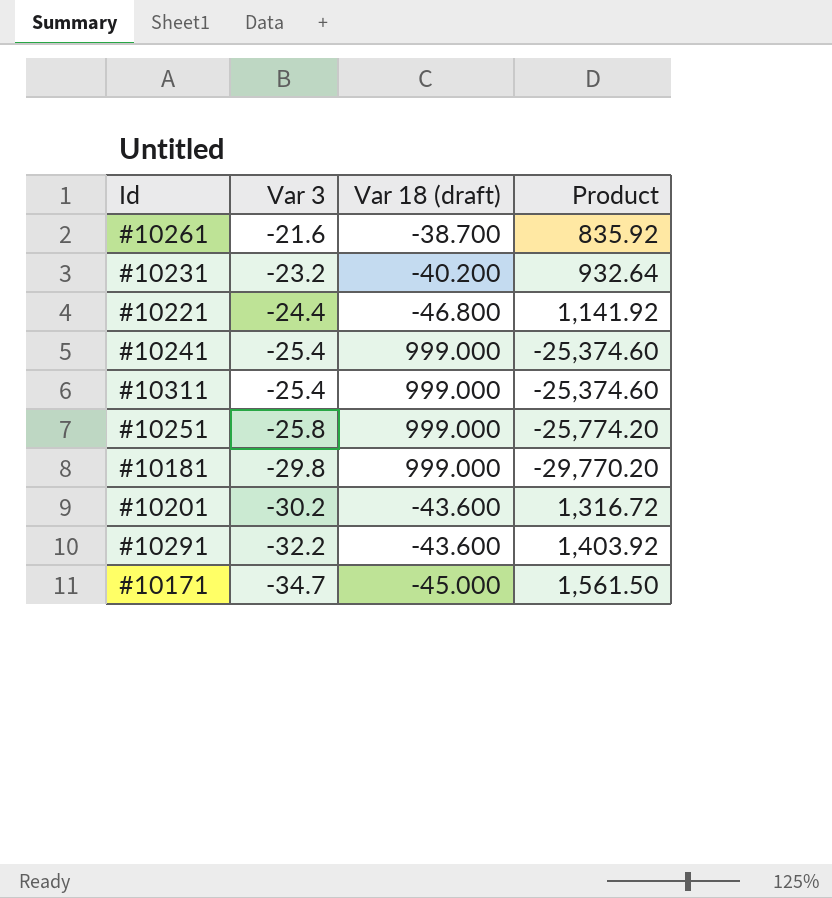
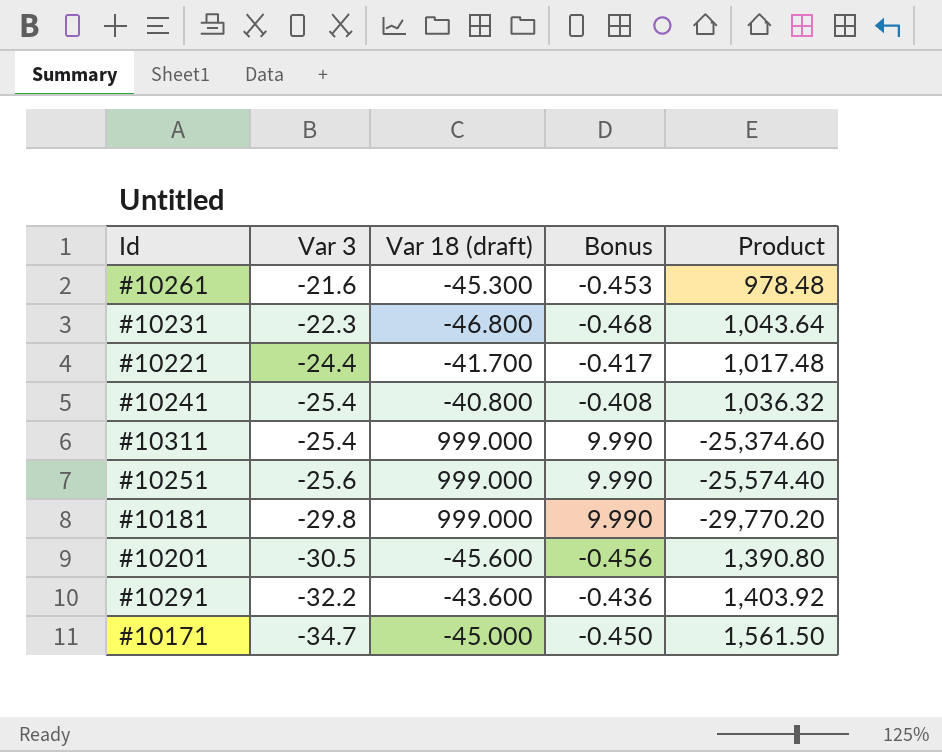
column Bonus | formula: none -> [Var 18 (draft)] * 0.01
#10261 | Var 18 (draft): -38.700 -> -45.300
#10261 | Product: 835.92 -> 978.48
#10231 | Var 3: -23.2 -> -22.3
#10231 | Var 18 (draft): -40.200 -> -46.800
#10231 | Product: 932.64 -> 1,043.64
#10221 | Var 18 (draft): -46.800 -> -41.700
#10221 | Product: 1,141.92 -> 1,017.48
#10241 | Var 18 (draft): 999.000 -> -40.800
#10241 | Product: -25,374.60 -> 1,036.32
#10251 | Var 3: -25.8 -> -25.6
#10251 | Product: -25,774.20 -> -25,574.40
#10201 | Var 3: -30.2 -> -30.5
#10201 | Var 18 (draft): -43.600 -> -45.600
#10201 | Product: 1,316.72 -> 1,390.80

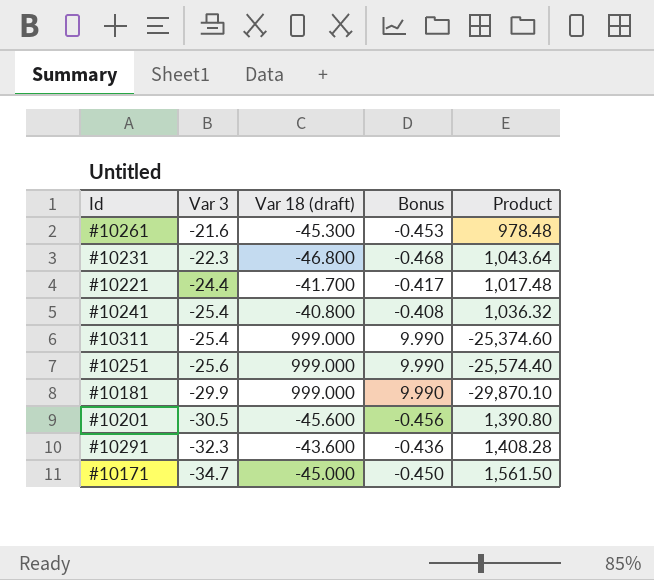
#10181 | Var 3: -29.8 -> -29.9
#10181 | Product: -29,770.20 -> -29,870.10
#10291 | Var 3: -32.2 -> -32.3
#10291 | Product: 1,403.92 -> 1,408.28

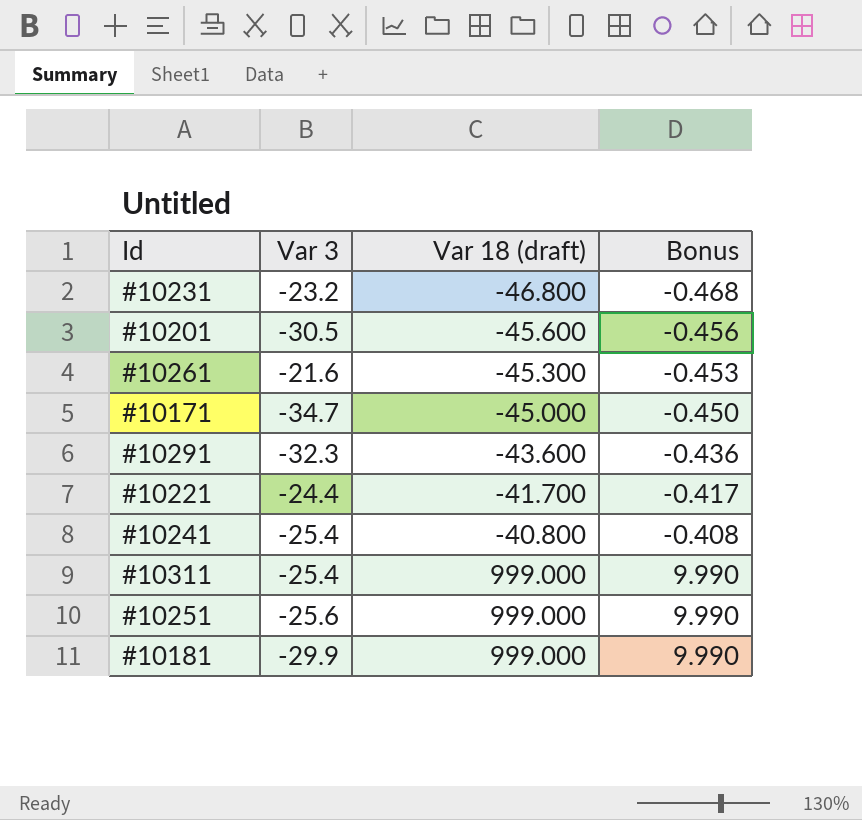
row order: Var 3 descending -> Var 18 (draft) ascending
column Product | formula: [Var 3] * [Var 18 (draft)] -> none
#10231 | Var 3: -22.3 -> -23.2

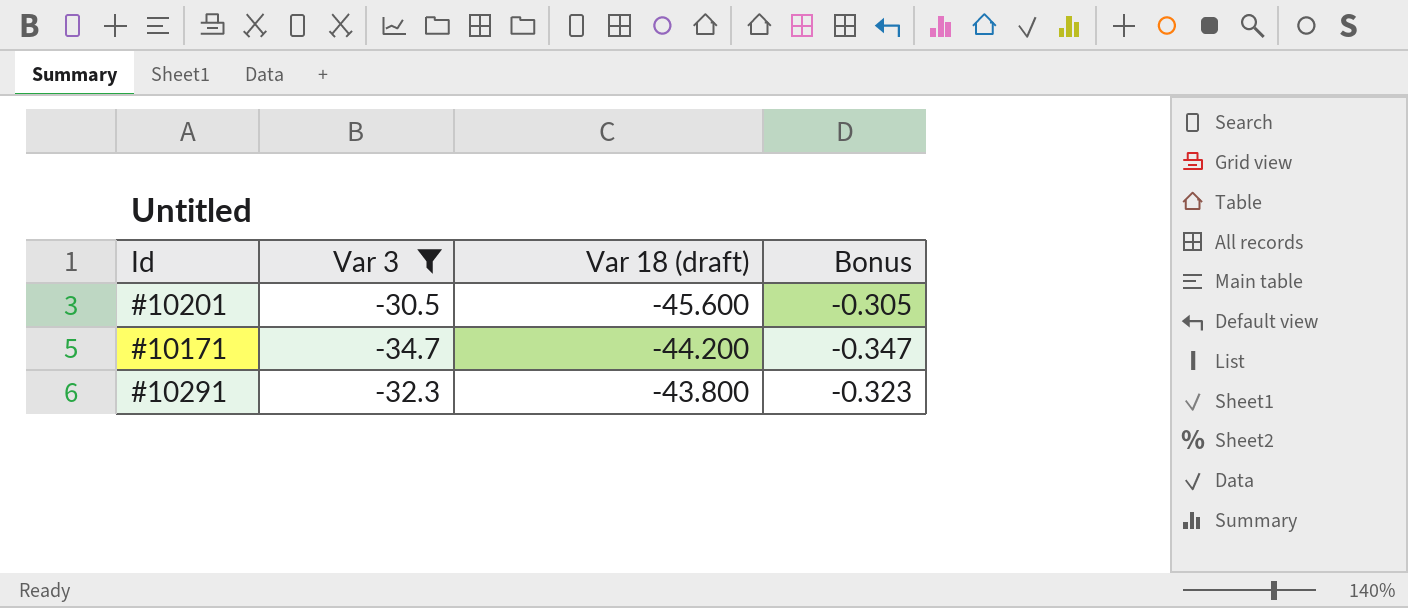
filter: none -> Var 3 <= -30.5
column Bonus | formula: [Var 18 (draft)] * 0.01 -> [Var 3] * 0.01
#10171 | Var 18 (draft): -45.000 -> -44.200
#10291 | Var 18 (draft): -43.600 -> -43.800

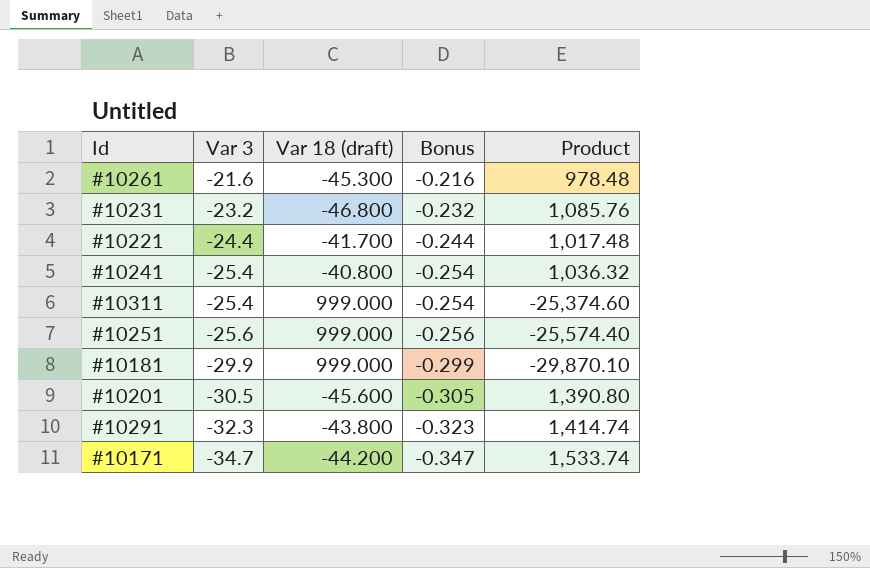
filter: Var 3 <= -30.5 -> none
row order: Var 18 (draft) ascending -> Var 3 descending
column Product | formula: none -> [Var 3] * [Var 18 (draft)]

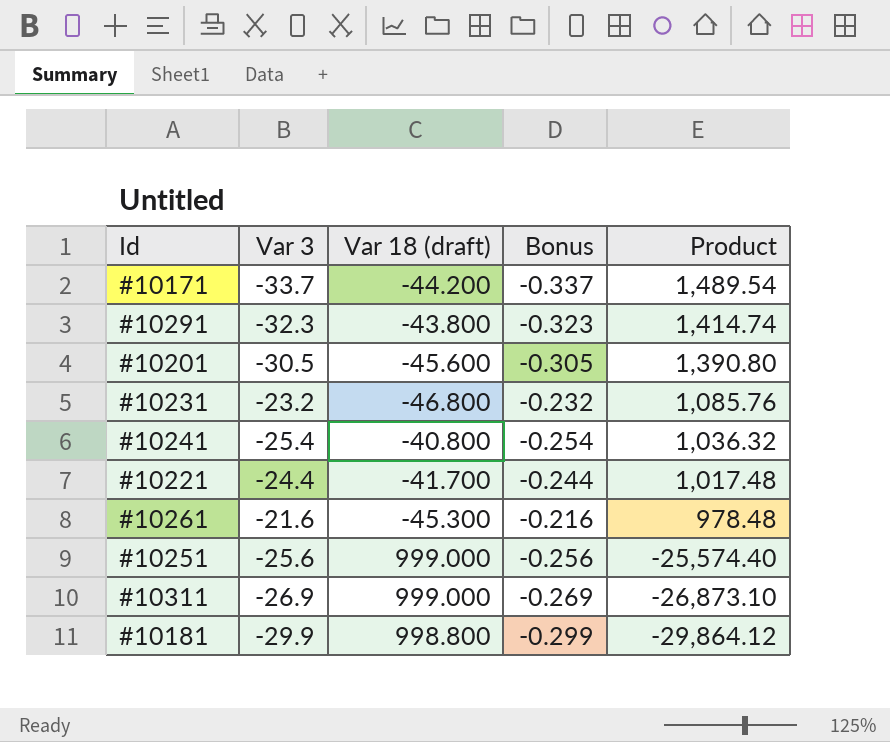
row order: Var 3 descending -> Product descending
#10171 | Var 3: -34.7 -> -33.7
#10171 | Bonus: -0.347 -> -0.337
#10171 | Product: 1,533.74 -> 1,489.54
#10311 | Var 3: -25.4 -> -26.9
#10311 | Bonus: -0.254 -> -0.269
#10311 | Product: -25,374.60 -> -26,873.10
#10181 | Var 18 (draft): 999.000 -> 998.800
#10181 | Product: -29,870.10 -> -29,864.12

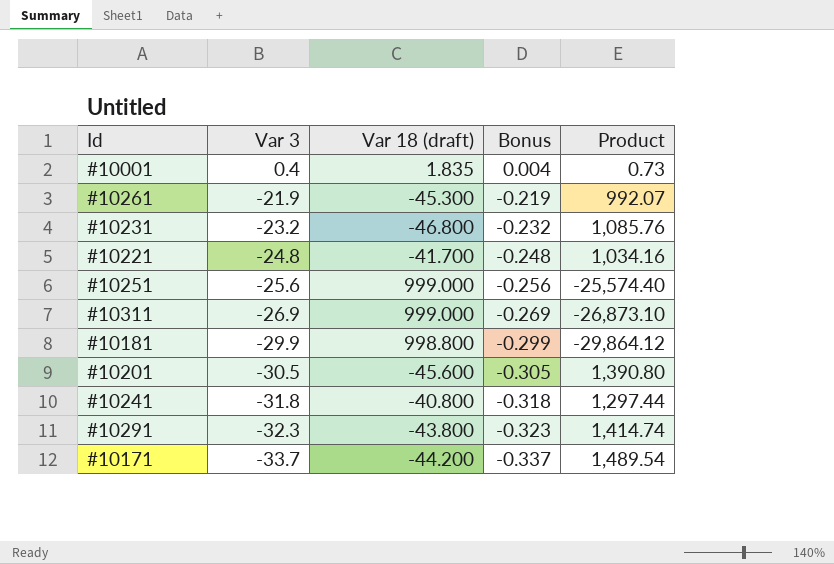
row order: Product descending -> Var 3 descending
row #10001: none -> 0.4 | 1.835 | 0.004 | 0.73
#10261 | Var 3: -21.6 -> -21.9
#10261 | Bonus: -0.216 -> -0.219
#10261 | Product: 978.48 -> 992.07
#10221 | Var 3: -24.4 -> -24.8
#10221 | Bonus: -0.244 -> -0.248
#10221 | Product: 1,017.48 -> 1,034.16
#10241 | Var 3: -25.4 -> -31.8
#10241 | Bonus: -0.254 -> -0.318
#10241 | Product: 1,036.32 -> 1,297.44

